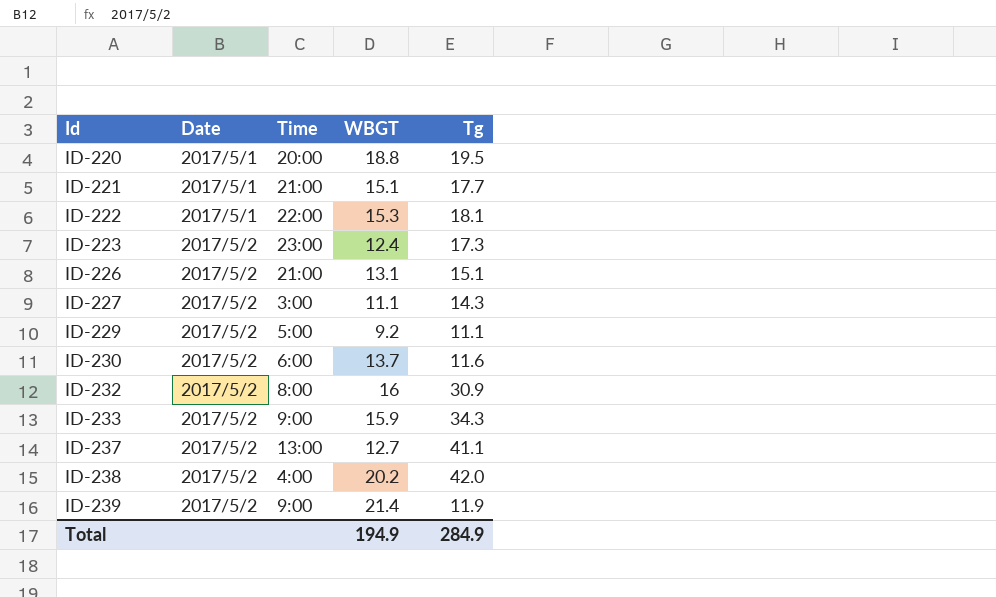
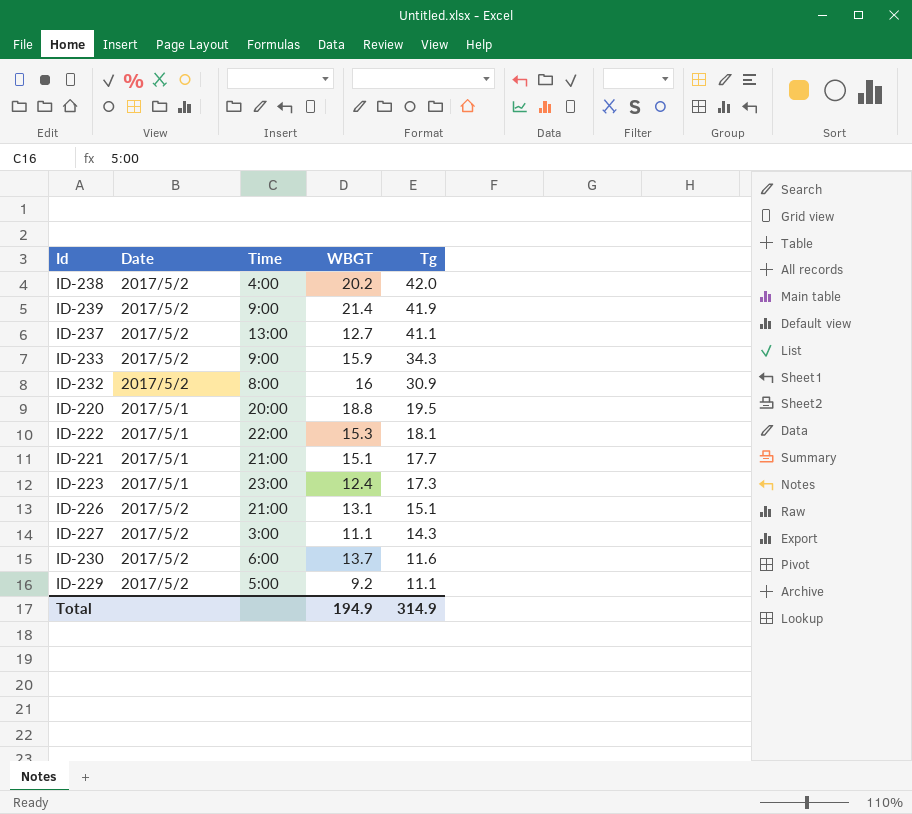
row order: Id ascending -> Tg descending
ID-239 | Tg: 11.9 -> 41.9
ID-223 | Date: 2017/5/2 -> 2017/5/1
Total | Tg: 284.9 -> 314.9

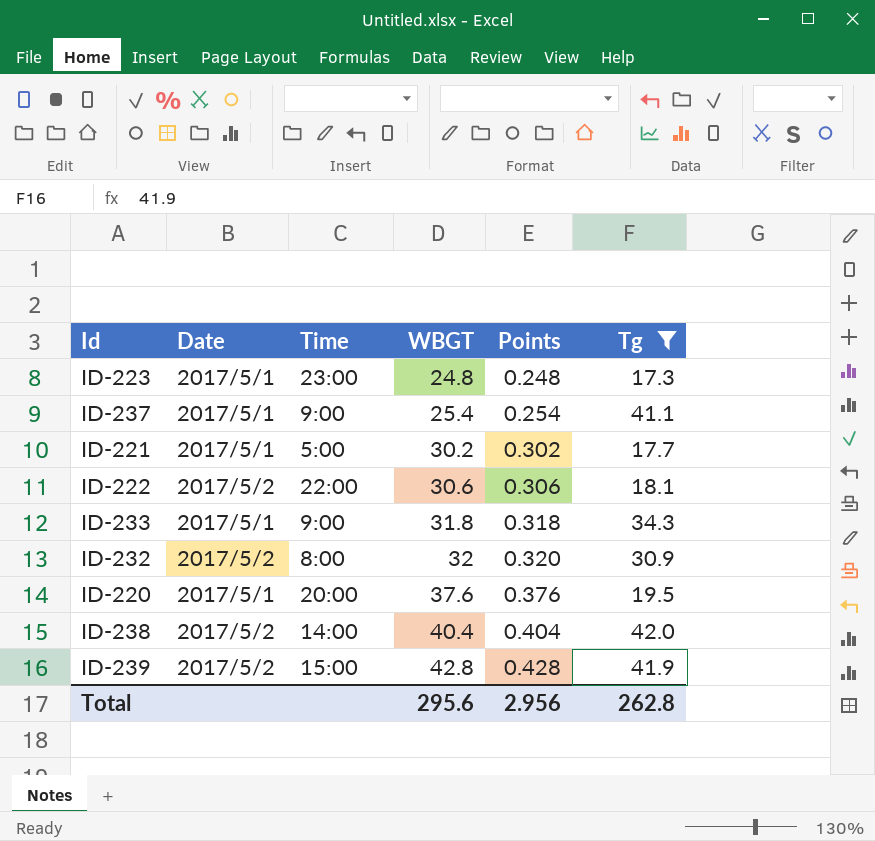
filter: none -> Tg >= 17.3
row order: Tg descending -> WBGT ascending
column Points | formula: none -> [WBGT] * 0.01
ID-223 | WBGT: 12.4 -> 24.8
ID-237 | Date: 2017/5/2 -> 2017/5/1
ID-237 | Time: 13:00 -> 9:00
ID-237 | WBGT: 12.7 -> 25.4
ID-221 | Time: 21:00 -> 5:00
ID-221 | WBGT: 15.1 -> 30.2
ID-222 | Date: 2017/5/1 -> 2017/5/2
ID-222 | WBGT: 15.3 -> 30.6
ID-233 | Date: 2017/5/2 -> 2017/5/1
ID-233 | WBGT: 15.9 -> 31.8
ID-232 | WBGT: 16 -> 32
ID-220 | WBGT: 18.8 -> 37.6
ID-238 | Time: 4:00 -> 14:00
ID-238 | WBGT: 20.2 -> 40.4
ID-239 | Time: 9:00 -> 15:00
ID-239 | WBGT: 21.4 -> 42.8
Total | WBGT: 194.9 -> 295.6
Total | Tg: 314.9 -> 262.8

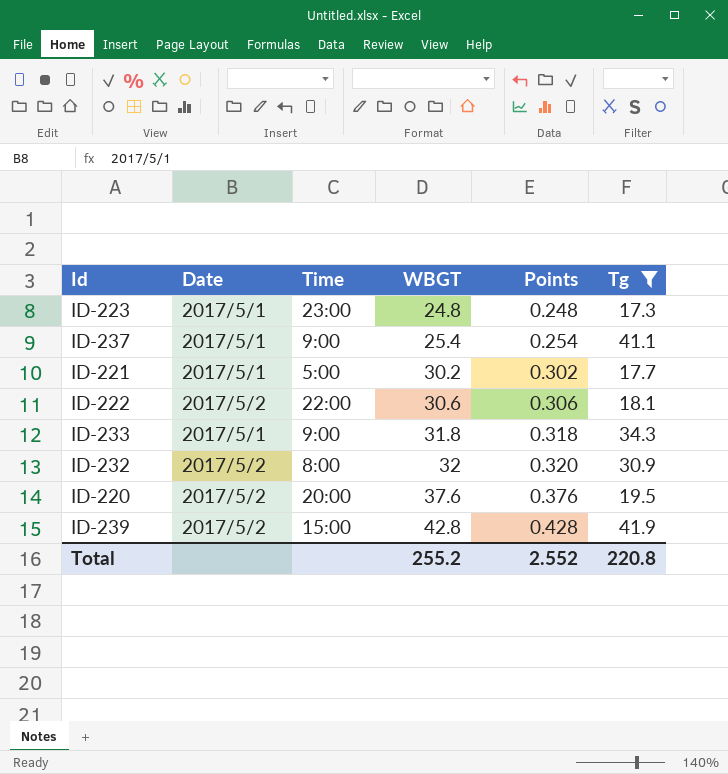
row ID-238: 2017/5/2 | 14:00 | 40.4 | 0.404 | 42.0 -> none
ID-220 | Date: 2017/5/1 -> 2017/5/2
Total | WBGT: 295.6 -> 255.2
Total | Points: 2.956 -> 2.552
Total | Tg: 262.8 -> 220.8

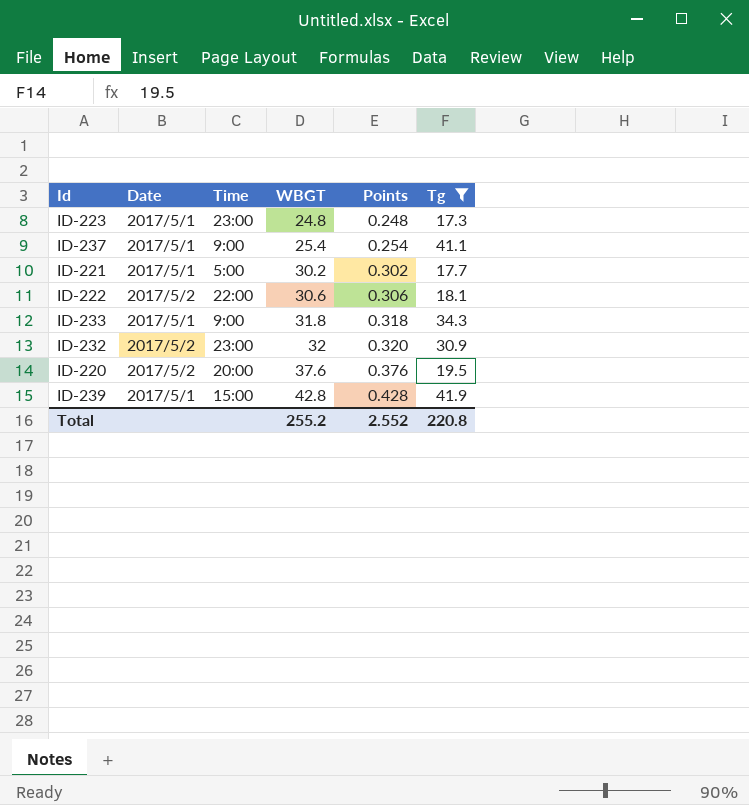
ID-232 | Time: 8:00 -> 23:00
ID-239 | Date: 2017/5/2 -> 2017/5/1

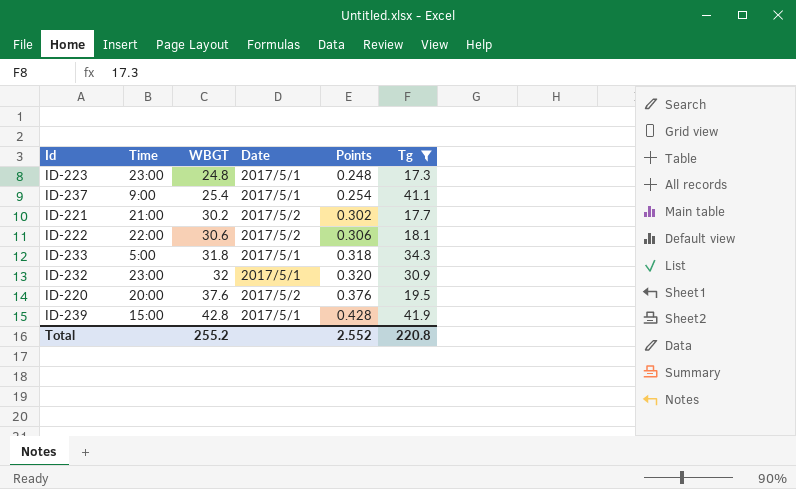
column Date | position: 2 -> 4
ID-221 | Time: 5:00 -> 21:00
ID-221 | Date: 2017/5/1 -> 2017/5/2
ID-233 | Time: 9:00 -> 5:00
ID-232 | Date: 2017/5/2 -> 2017/5/1

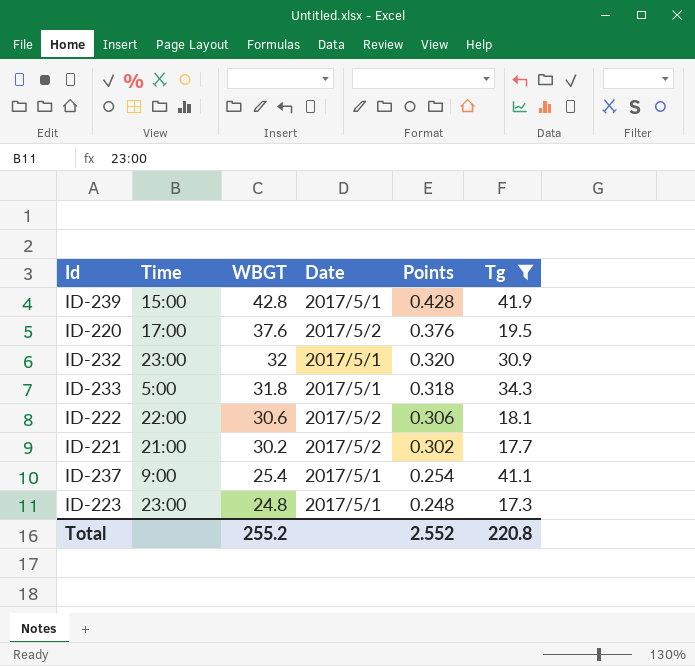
row order: WBGT ascending -> WBGT descending
ID-220 | Time: 20:00 -> 17:00

